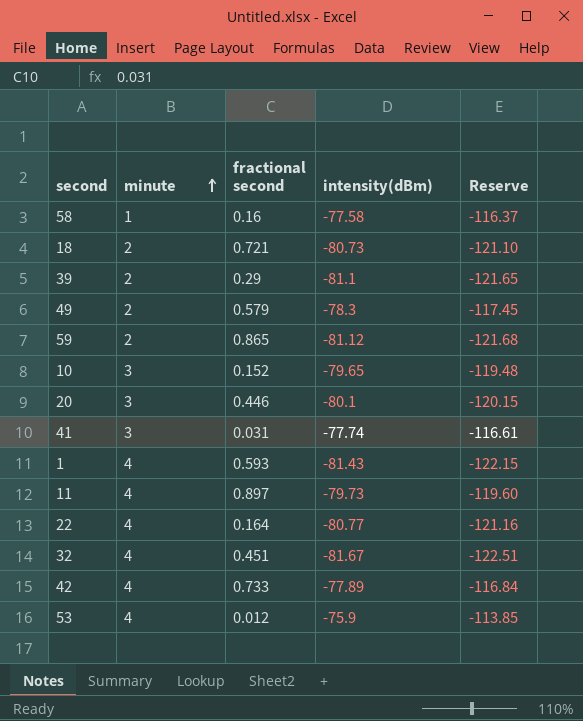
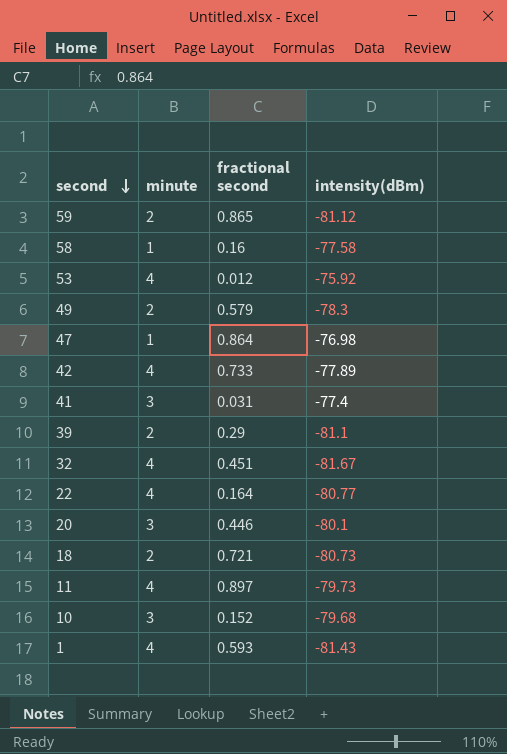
row order: minute ascending -> second descending
column Reserve | formula: [intensity(dBm)] * 1.5 -> none
53 | intensity(dBm): -75.9 -> -75.92
row 47: none -> 1 | 0.864 | -76.98
41 | intensity(dBm): -77.74 -> -77.4
10 | intensity(dBm): -79.65 -> -79.68

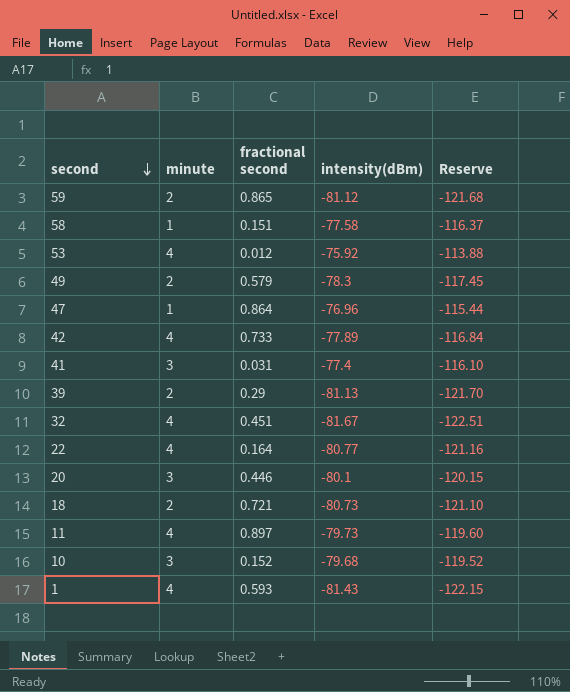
column Reserve | formula: none -> [intensity(dBm)] * 1.5
58 | fractional second: 0.16 -> 0.151
47 | intensity(dBm): -76.98 -> -76.96
39 | intensity(dBm): -81.1 -> -81.13

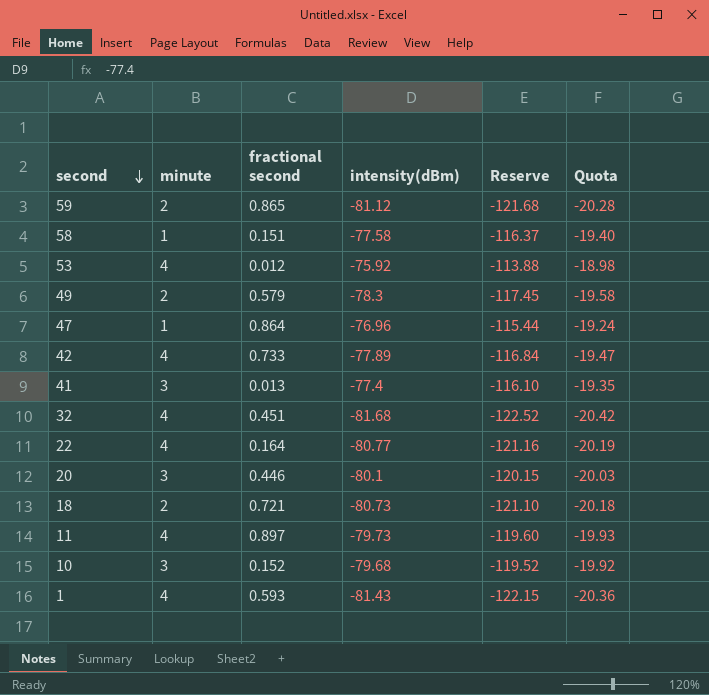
column Quota | formula: none -> [intensity(dBm)] * 0.25
row 39: 2 | 0.29 | -81.13 | -121.70 -> none
41 | fractional second: 0.031 -> 0.013
32 | intensity(dBm): -81.67 -> -81.68
32 | Reserve: -122.51 -> -122.52

